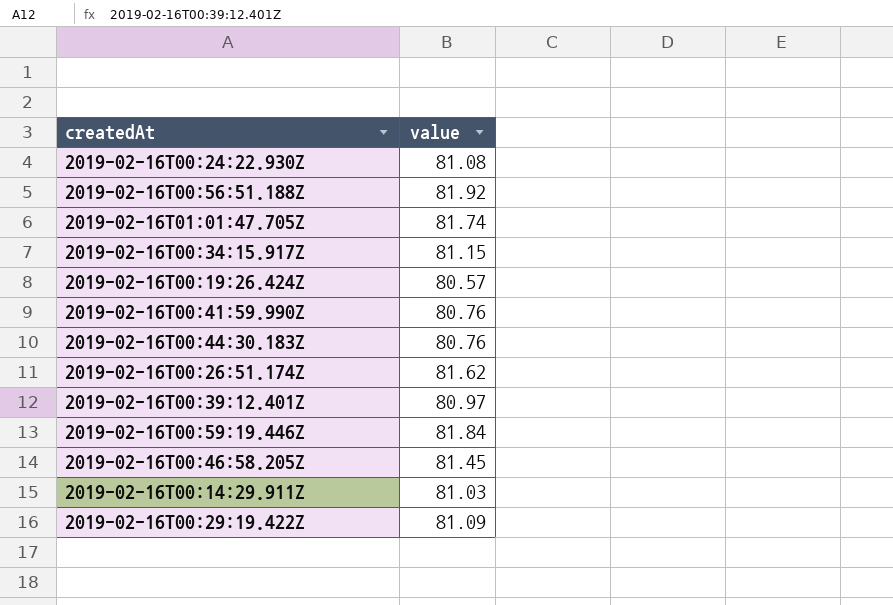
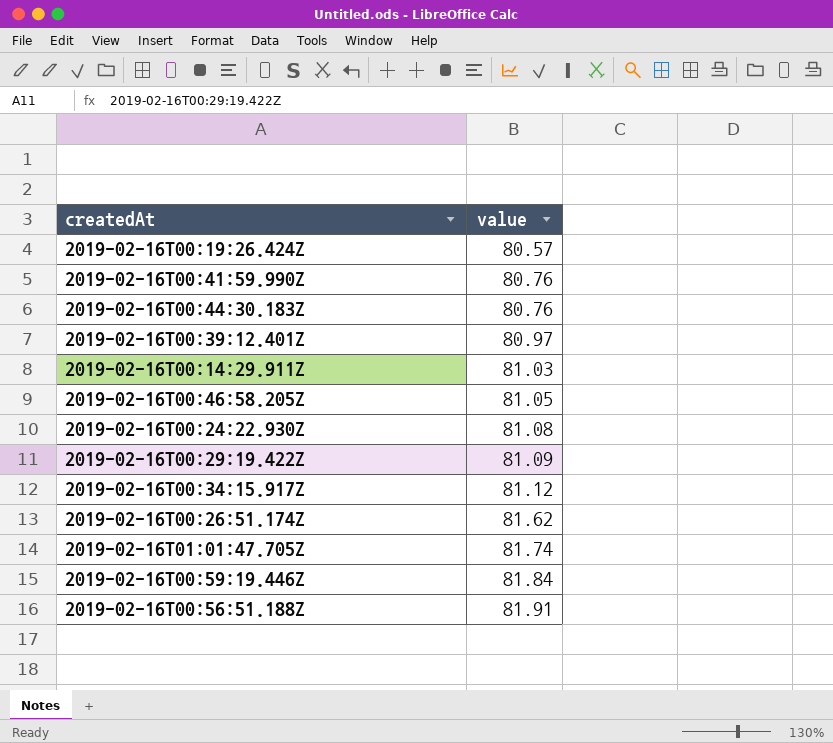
row order: none -> value ascending
2019-02-16T00:46:58.205Z | value: 81.45 -> 81.05
2019-02-16T00:34:15.917Z | value: 81.15 -> 81.12
2019-02-16T00:56:51.188Z | value: 81.92 -> 81.91

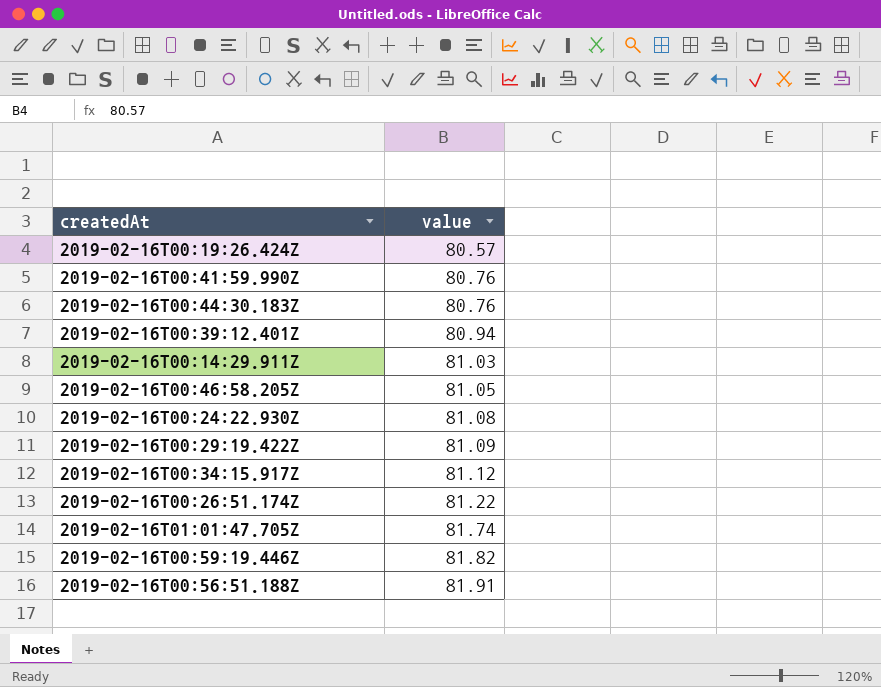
2019-02-16T00:39:12.401Z | value: 80.97 -> 80.94
2019-02-16T00:26:51.174Z | value: 81.62 -> 81.22
2019-02-16T00:59:19.446Z | value: 81.84 -> 81.82

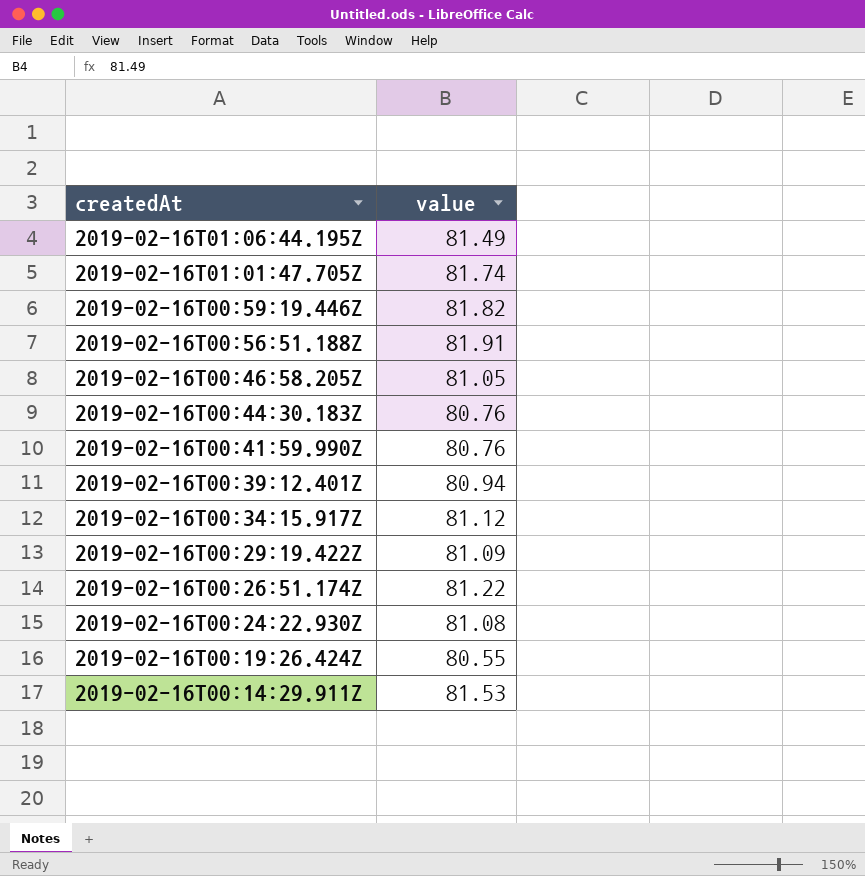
row order: value ascending -> createdAt descending
row 2019-02-16T01:06:44.195Z: none -> 81.49
2019-02-16T00:19:26.424Z | value: 80.57 -> 80.55
2019-02-16T00:14:29.911Z | value: 81.03 -> 81.53

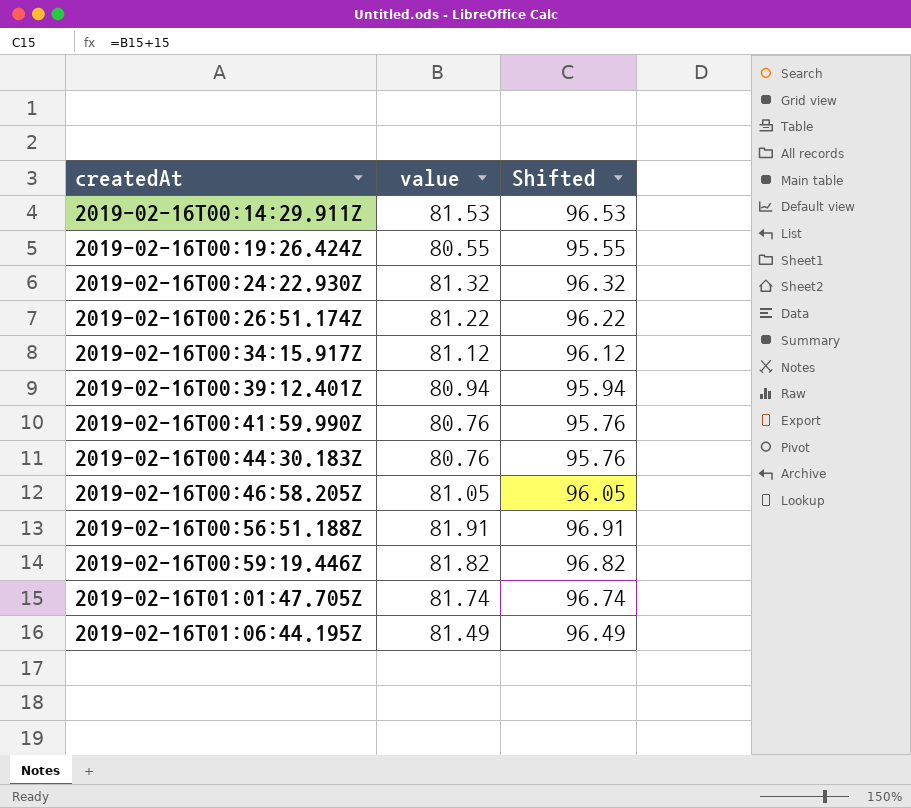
row order: createdAt descending -> createdAt ascending
column Shifted | formula: none -> [value] + 15
row 2019-02-16T00:29:19.422Z: 81.09 -> none
2019-02-16T00:24:22.930Z | value: 81.08 -> 81.32

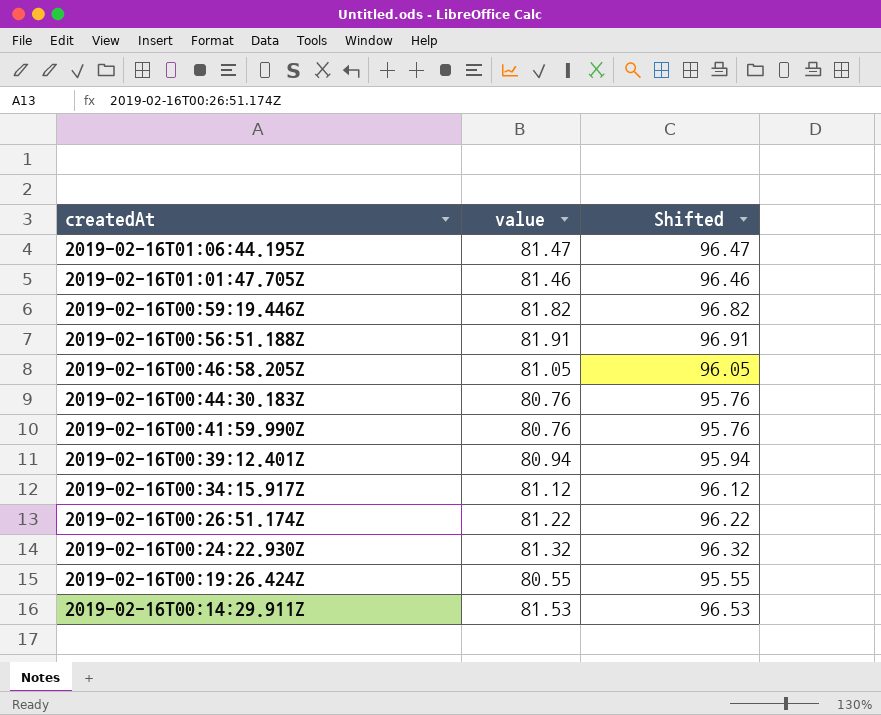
row order: createdAt ascending -> createdAt descending
2019-02-16T01:06:44.195Z | value: 81.49 -> 81.47
2019-02-16T01:06:44.195Z | Shifted: 96.49 -> 96.47
2019-02-16T01:01:47.705Z | value: 81.74 -> 81.46
2019-02-16T01:01:47.705Z | Shifted: 96.74 -> 96.46

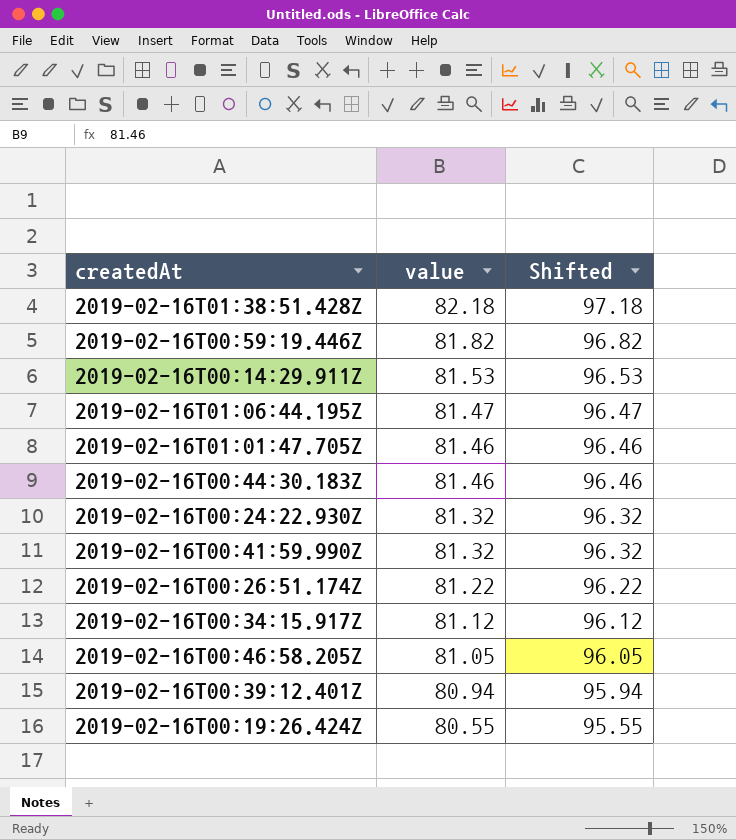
row order: createdAt descending -> value descending
row 2019-02-16T00:56:51.188Z: 81.91 | 96.91 -> none
row 2019-02-16T01:38:51.428Z: none -> 82.18 | 97.18
2019-02-16T00:44:30.183Z | value: 80.76 -> 81.46
2019-02-16T00:44:30.183Z | Shifted: 95.76 -> 96.46
2019-02-16T00:41:59.990Z | value: 80.76 -> 81.32
2019-02-16T00:41:59.990Z | Shifted: 95.76 -> 96.32

